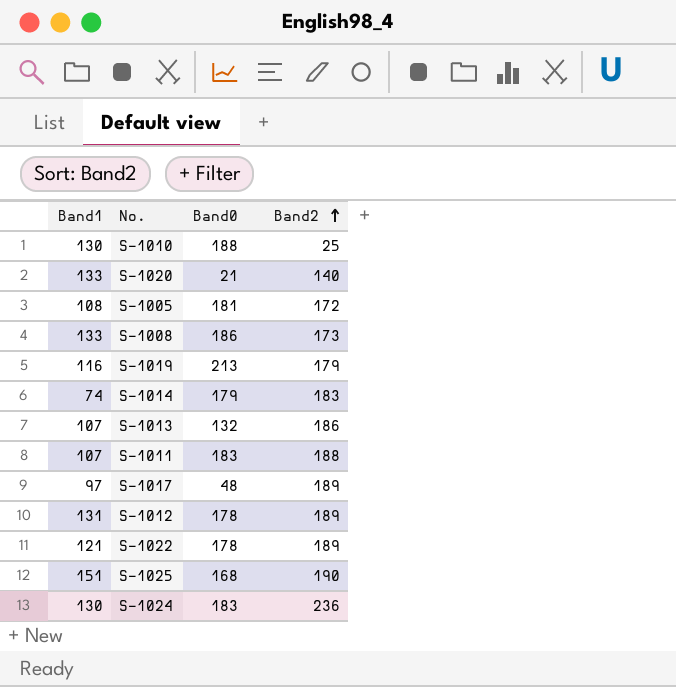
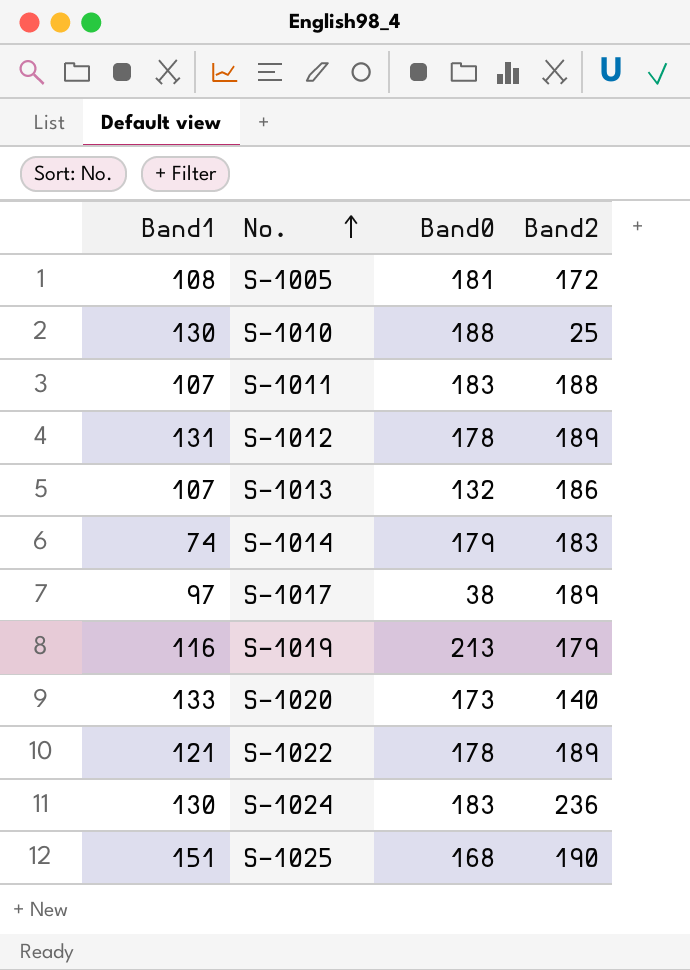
row order: Band2 ascending -> No. ascending
row S-1008: 133 | 186 | 173 -> none
S-1017 | Band0: 48 -> 38
S-1020 | Band0: 21 -> 173

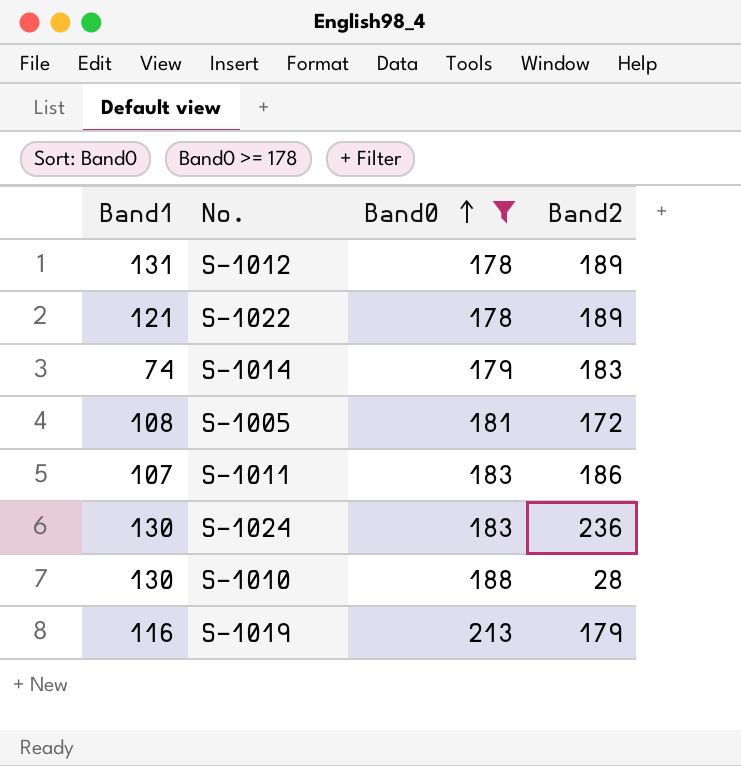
filter: none -> Band0 >= 178
row order: No. ascending -> Band0 ascending
S-1011 | Band2: 188 -> 186
S-1010 | Band2: 25 -> 28

